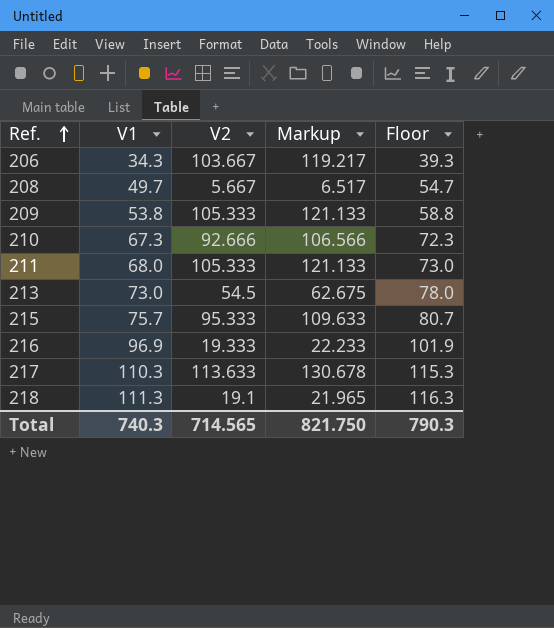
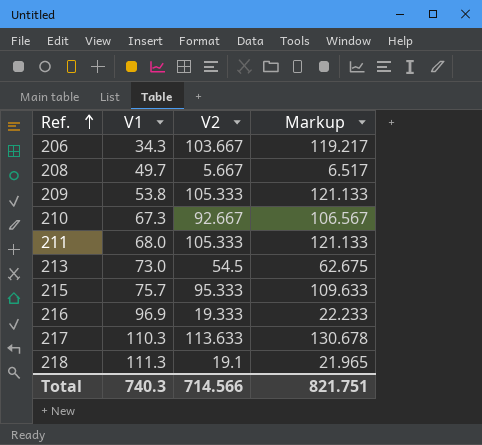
column Floor | formula: [V1] + 5 -> none
210 | V2: 92.666 -> 92.667
210 | Markup: 106.566 -> 106.567
Total | V2: 714.565 -> 714.566
Total | Markup: 821.750 -> 821.751

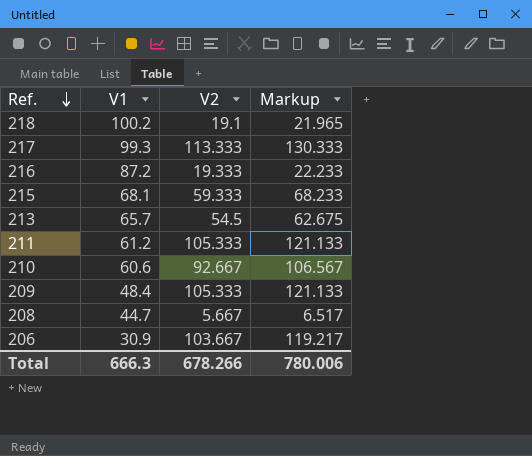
row order: Ref. ascending -> Ref. descending
218 | V1: 111.3 -> 100.2
217 | V1: 110.3 -> 99.3
217 | V2: 113.633 -> 113.333
217 | Markup: 130.678 -> 130.333
216 | V1: 96.9 -> 87.2
215 | V1: 75.7 -> 68.1
215 | V2: 95.333 -> 59.333
215 | Markup: 109.633 -> 68.233
213 | V1: 73.0 -> 65.7
211 | V1: 68.0 -> 61.2
210 | V1: 67.3 -> 60.6
209 | V1: 53.8 -> 48.4
208 | V1: 49.7 -> 44.7
206 | V1: 34.3 -> 30.9
Total | V1: 740.3 -> 666.3
Total | V2: 714.566 -> 678.266
Total | Markup: 821.751 -> 780.006

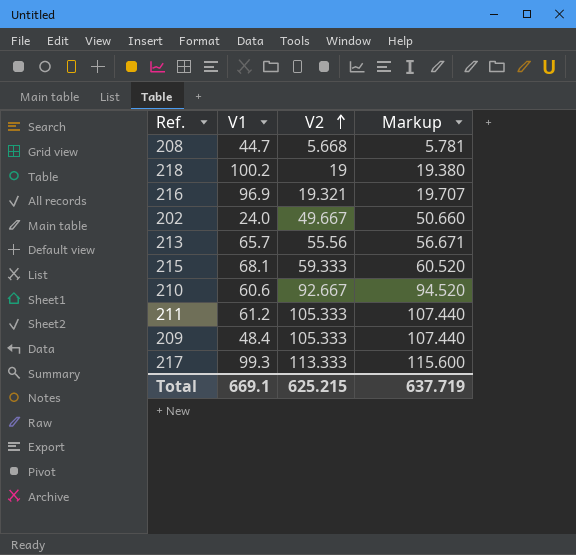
row order: Ref. descending -> V2 ascending
column Markup | formula: [V2] * 1.15 -> [V2] * 1.02
row 206: 30.9 | 103.667 | 119.217 -> none
208 | V2: 5.667 -> 5.668
218 | V2: 19.1 -> 19
216 | V1: 87.2 -> 96.9
216 | V2: 19.333 -> 19.321
row 202: none -> 24.0 | 49.667 | 50.660
213 | V2: 54.5 -> 55.56
Total | V1: 666.3 -> 669.1
Total | V2: 678.266 -> 625.215
Total | Markup: 780.006 -> 637.719

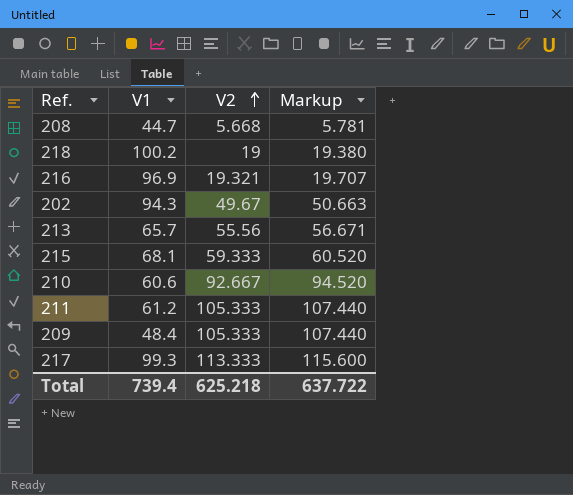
202 | V1: 24.0 -> 94.3
202 | V2: 49.667 -> 49.67
202 | Markup: 50.660 -> 50.663
Total | V1: 669.1 -> 739.4
Total | V2: 625.215 -> 625.218
Total | Markup: 637.719 -> 637.722

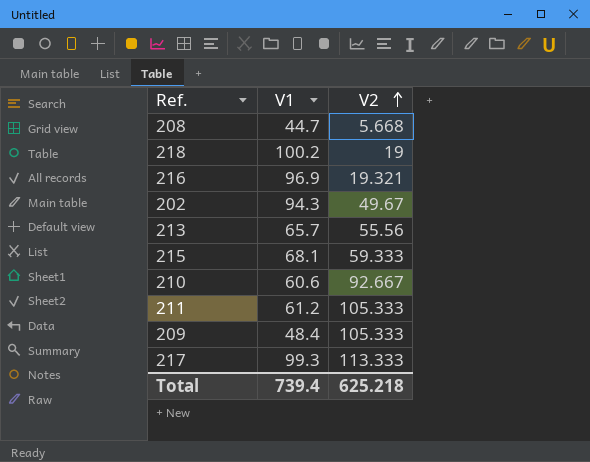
column Markup | formula: [V2] * 1.02 -> none

